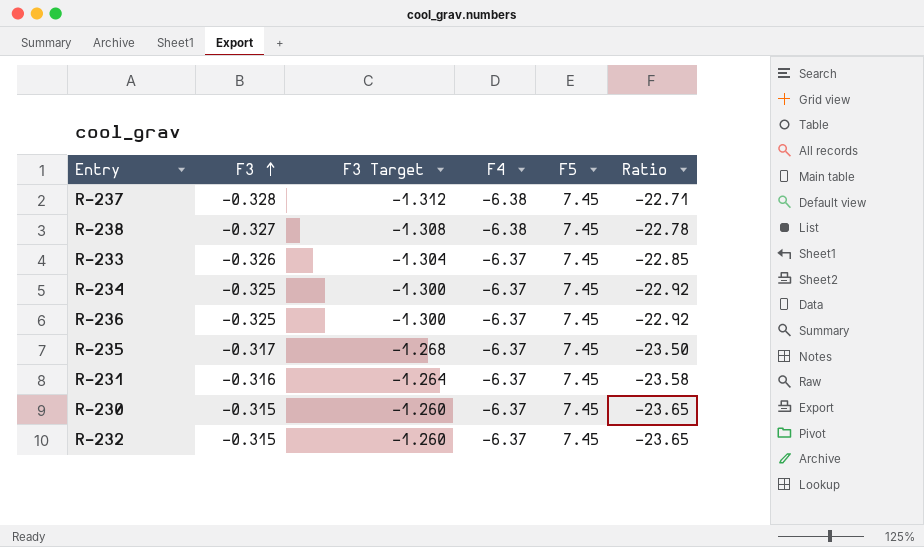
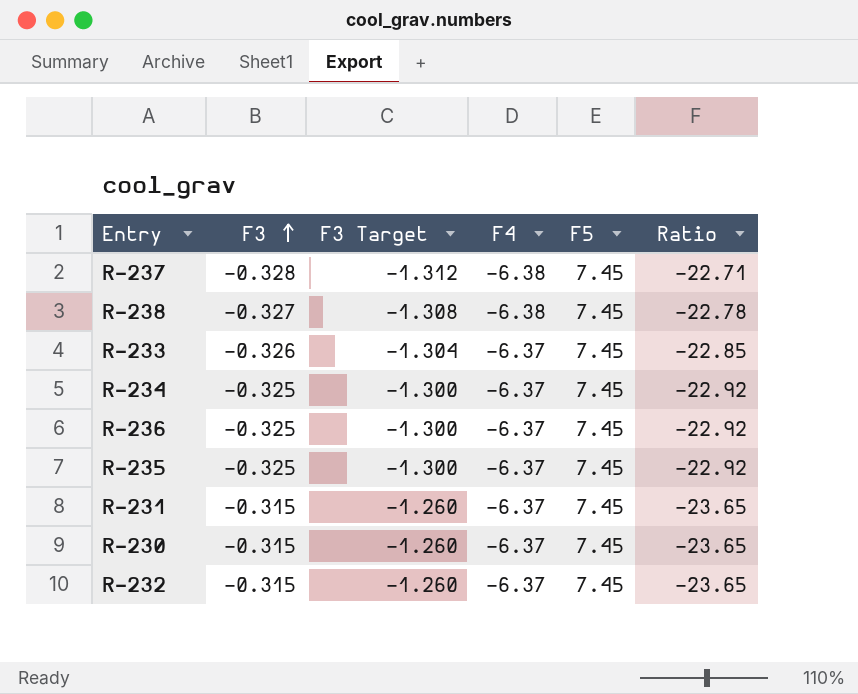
R-235 | F3: -0.317 -> -0.325
R-235 | F3 Target: -1.268 -> -1.300
R-235 | Ratio: -23.50 -> -22.92
R-231 | F3: -0.316 -> -0.315
R-231 | F3 Target: -1.264 -> -1.260
R-231 | Ratio: -23.58 -> -23.65

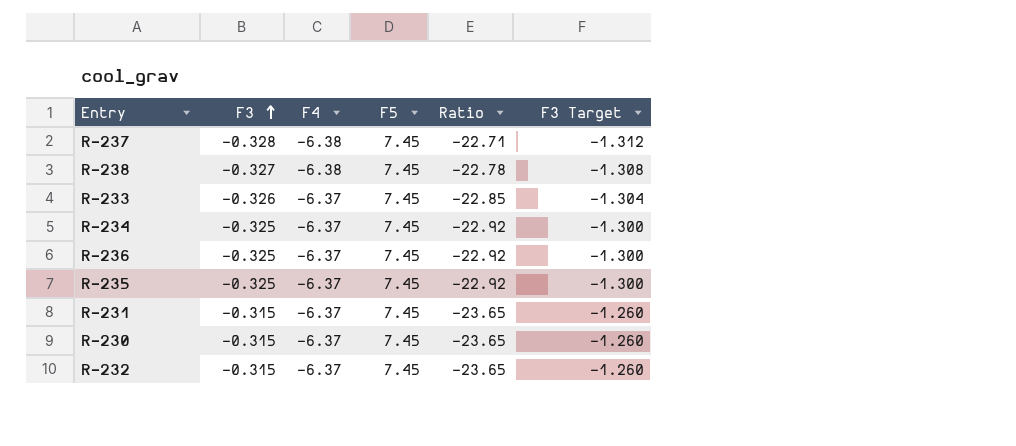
column F3 Target | position: 3 -> 6

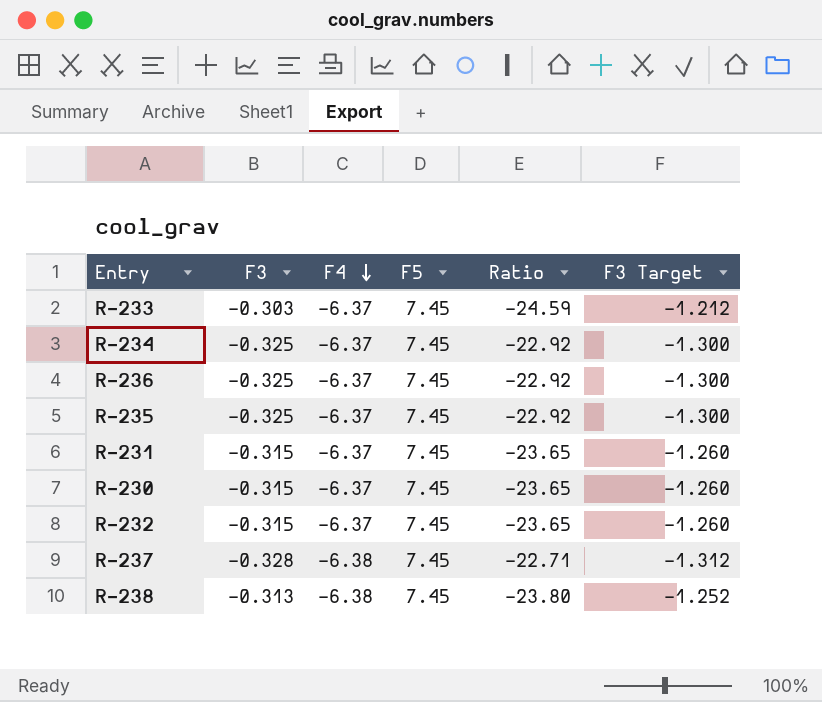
row order: F3 ascending -> F4 descending
R-233 | F3: -0.326 -> -0.303
R-233 | Ratio: -22.85 -> -24.59
R-233 | F3 Target: -1.304 -> -1.212
R-238 | F3: -0.327 -> -0.313
R-238 | Ratio: -22.78 -> -23.80
R-238 | F3 Target: -1.308 -> -1.252

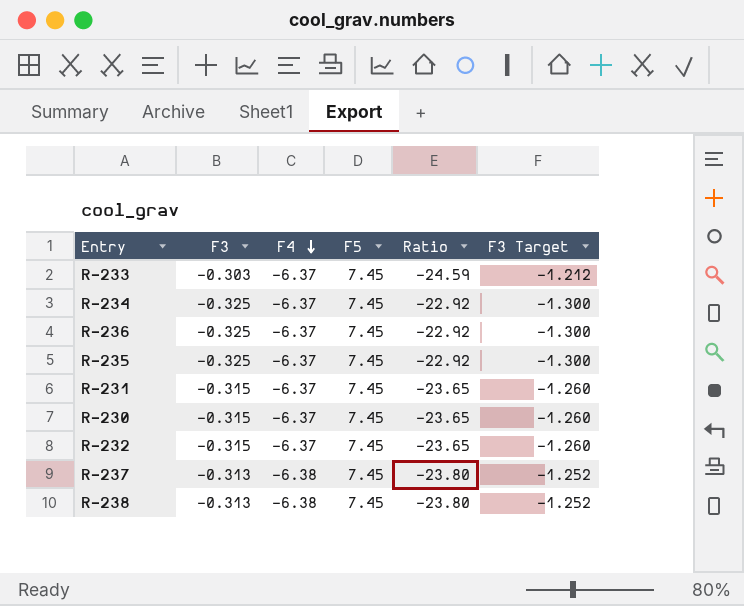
R-237 | F3: -0.328 -> -0.313
R-237 | Ratio: -22.71 -> -23.80
R-237 | F3 Target: -1.312 -> -1.252

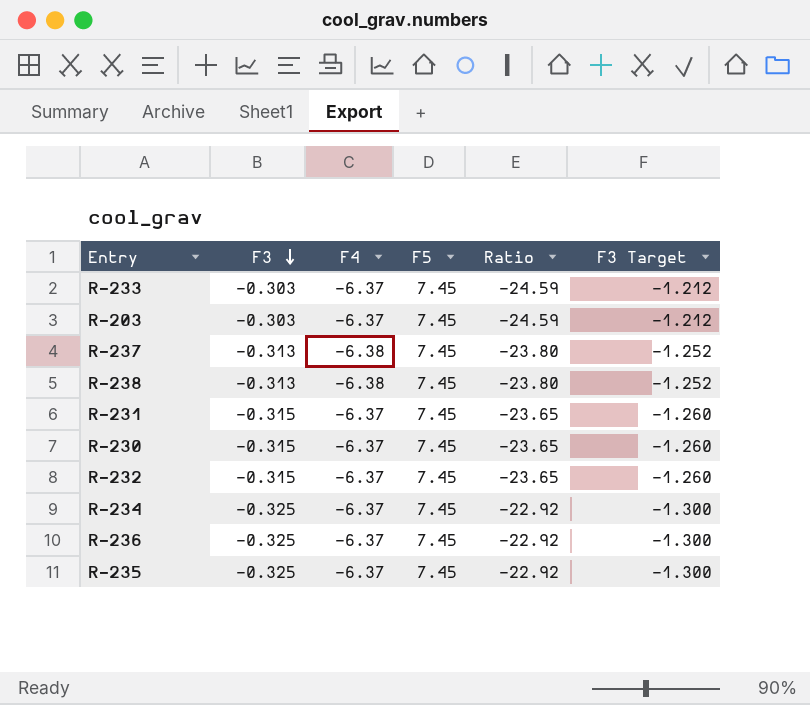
row order: F4 descending -> F3 descending
row R-203: none -> -0.303 | -6.37 | 7.45 | -24.59 | -1.212

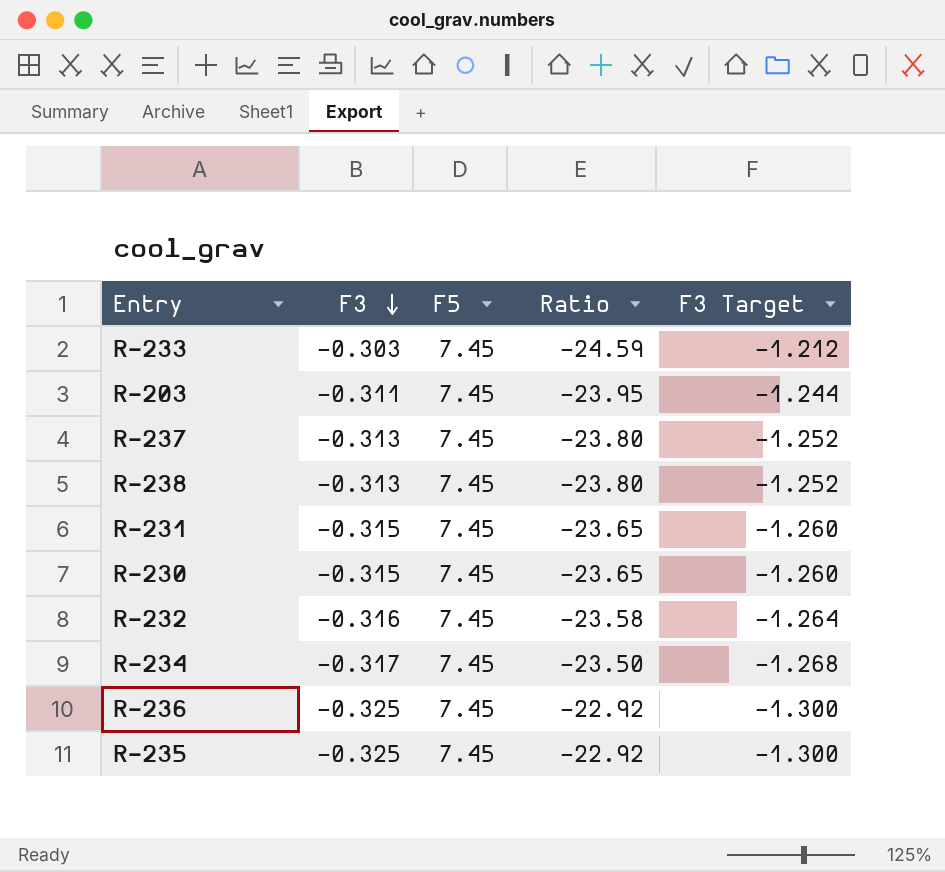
column F4 | position: 3 -> none
R-203 | F3: -0.303 -> -0.311
R-203 | Ratio: -24.59 -> -23.95
R-203 | F3 Target: -1.212 -> -1.244
R-232 | F3: -0.315 -> -0.316
R-232 | Ratio: -23.65 -> -23.58
R-232 | F3 Target: -1.260 -> -1.264
R-234 | F3: -0.325 -> -0.317
R-234 | Ratio: -22.92 -> -23.50
R-234 | F3 Target: -1.300 -> -1.268

